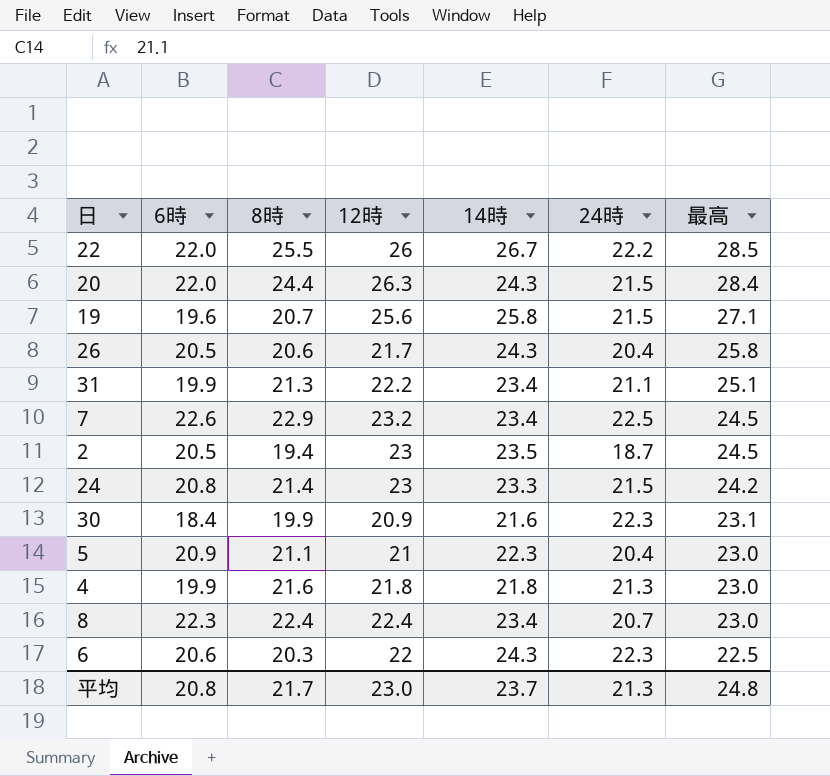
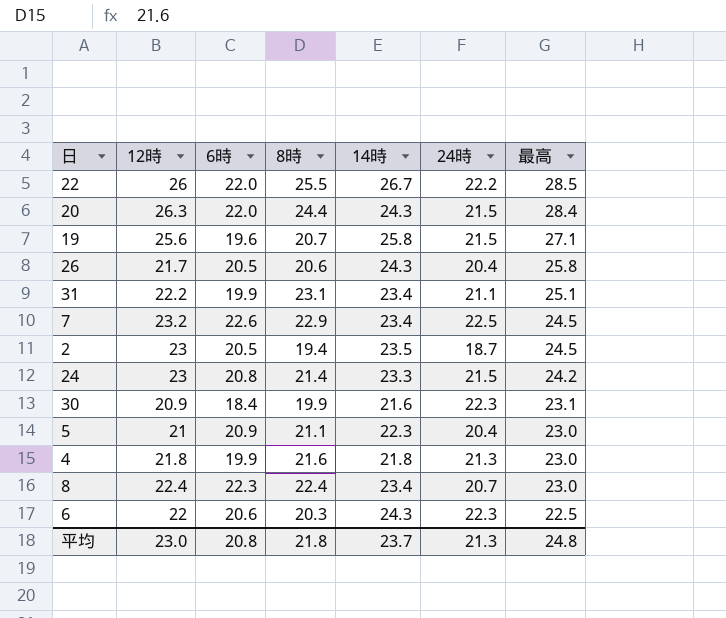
column 12時 | position: 4 -> 2
31 | 8時: 21.3 -> 23.1
平均 | 8時: 21.7 -> 21.8

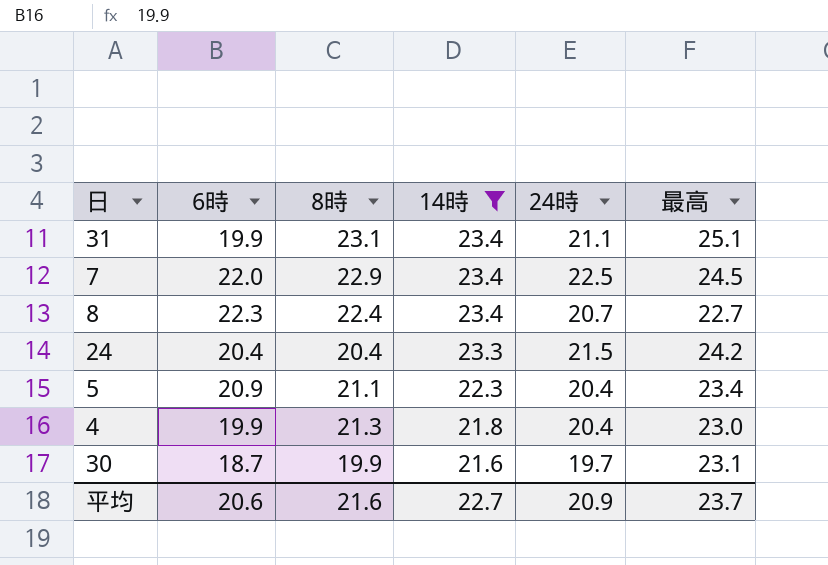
filter: none -> 14時 <= 23.4
row order: 最高 descending -> 14時 descending
column 12時 | position: 2 -> none
7 | 6時: 22.6 -> 22.0
8 | 最高: 23.0 -> 22.7
24 | 6時: 20.8 -> 20.4
24 | 8時: 21.4 -> 20.4
5 | 最高: 23.0 -> 23.4
4 | 8時: 21.6 -> 21.3
4 | 24時: 21.3 -> 20.4
30 | 6時: 18.4 -> 18.7
30 | 24時: 22.3 -> 19.7
平均 | 6時: 20.8 -> 20.6
平均 | 8時: 21.8 -> 21.6
平均 | 14時: 23.7 -> 22.7
平均 | 24時: 21.3 -> 20.9
平均 | 最高: 24.8 -> 23.7

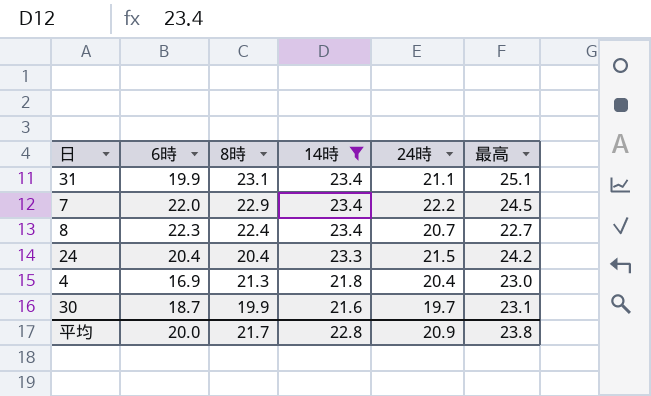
row 5: 20.9 | 21.1 | 22.3 | 20.4 | 23.4 -> none
7 | 24時: 22.5 -> 22.2
4 | 6時: 19.9 -> 16.9
平均 | 6時: 20.6 -> 20.0
平均 | 8時: 21.6 -> 21.7
平均 | 14時: 22.7 -> 22.8
平均 | 最高: 23.7 -> 23.8

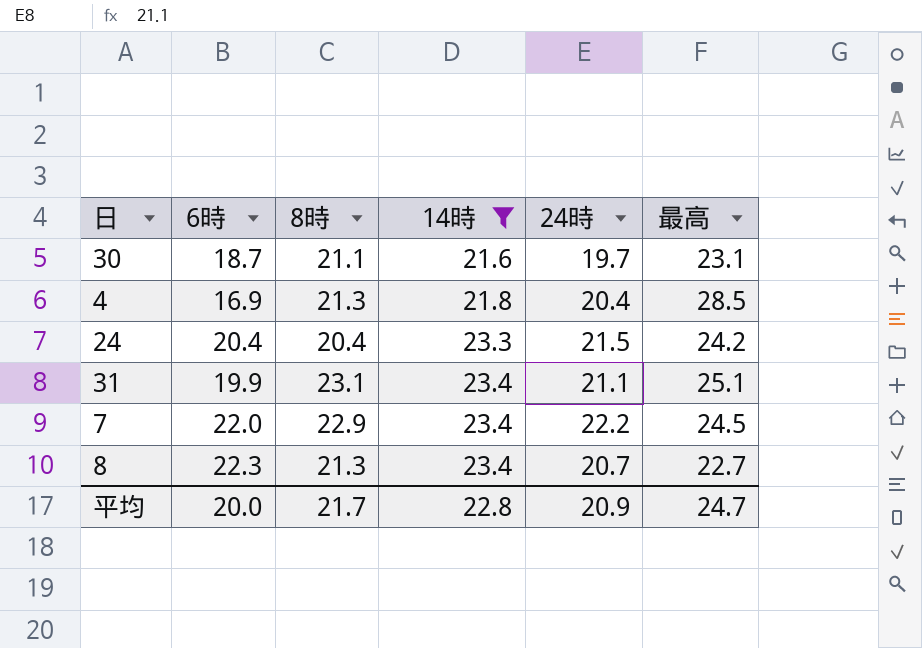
row order: 14時 descending -> 14時 ascending
30 | 8時: 19.9 -> 21.1
4 | 最高: 23.0 -> 28.5
8 | 8時: 22.4 -> 21.3
平均 | 最高: 23.8 -> 24.7

